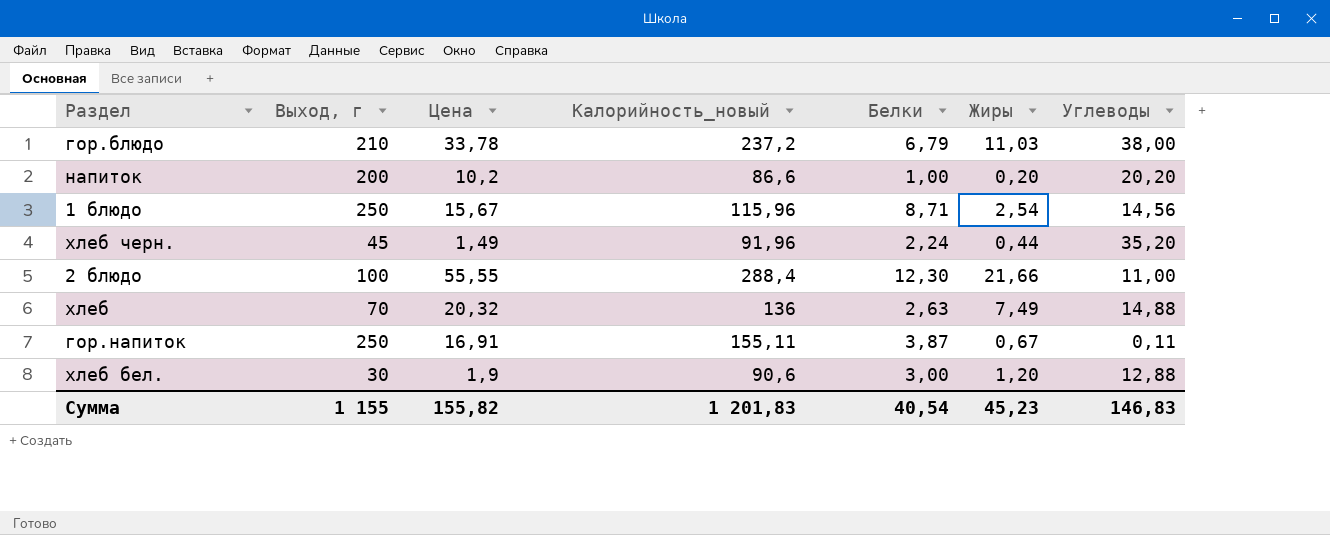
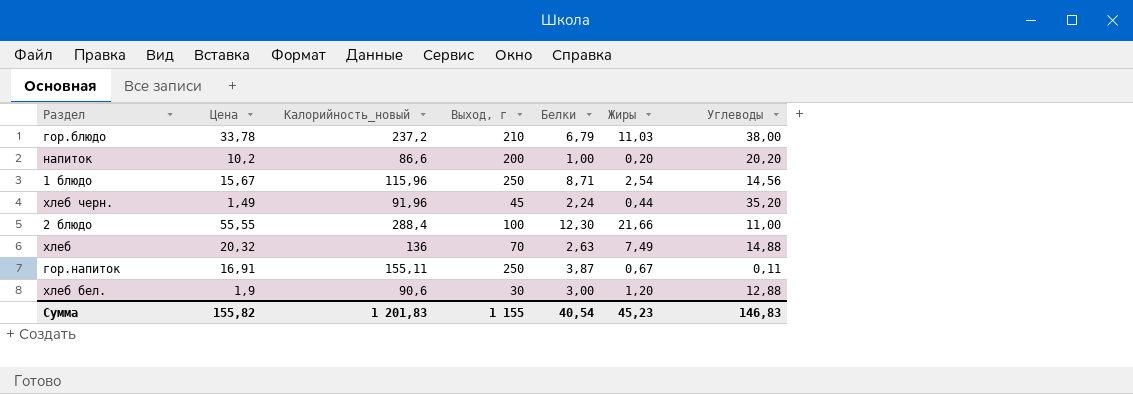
column Выход, г | position: 2 -> 4

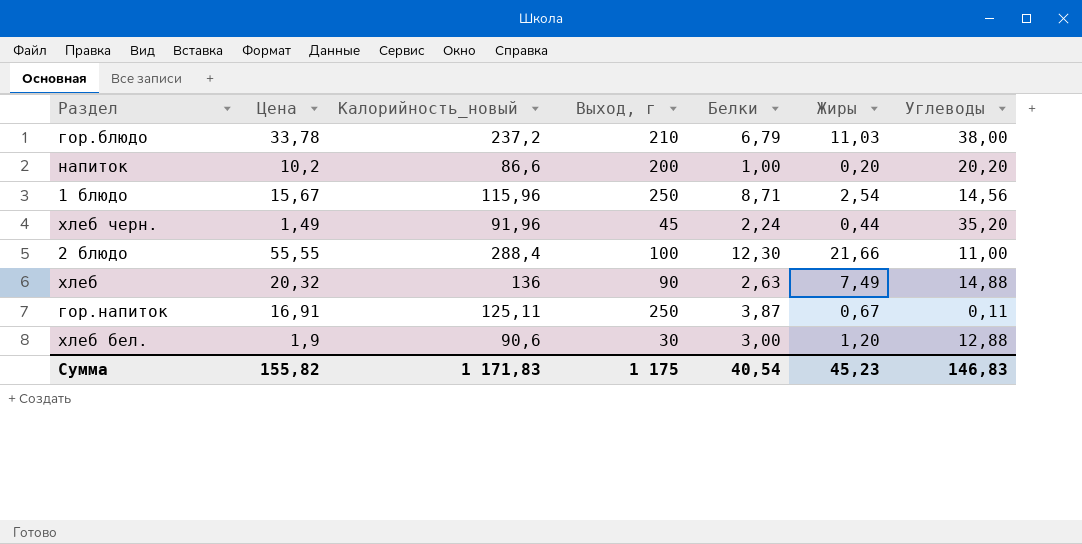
хлеб | Выход, г: 70 -> 90
гор.напиток | Калорийность_новый: 155,11 -> 125,11
Сумма | Калорийность_новый: 1 201,83 -> 1 171,83
Сумма | Выход, г: 1 155 -> 1 175

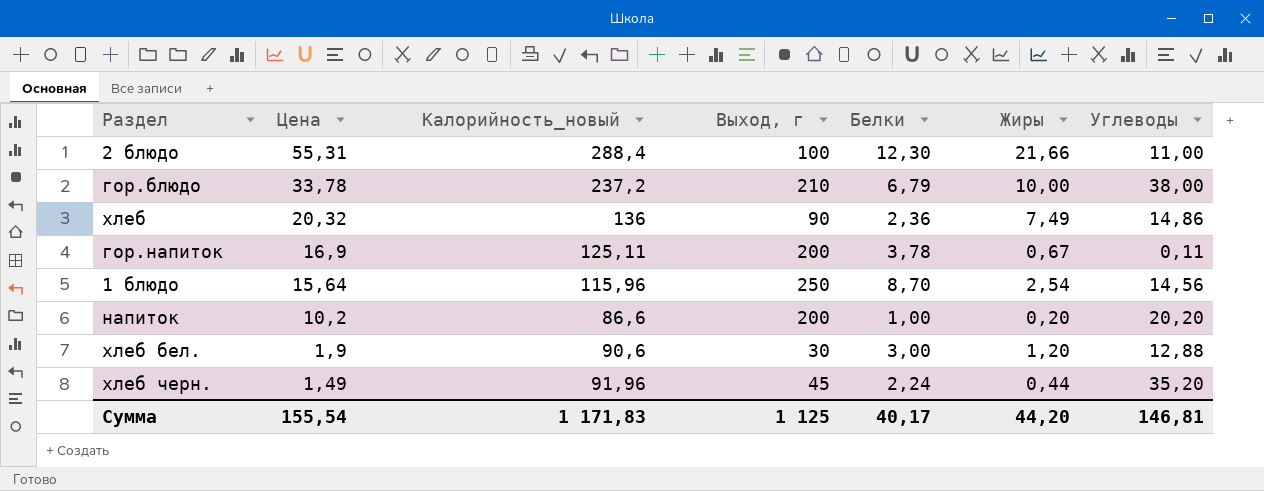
row order: none -> Цена descending
2 блюдо | Цена: 55,55 -> 55,31
гор.блюдо | Жиры: 11,03 -> 10,00
хлеб | Белки: 2,63 -> 2,36
хлеб | Углеводы: 14,88 -> 14,86
гор.напиток | Цена: 16,91 -> 16,9
гор.напиток | Выход, г: 250 -> 200
гор.напиток | Белки: 3,87 -> 3,78
1 блюдо | Цена: 15,67 -> 15,64
1 блюдо | Белки: 8,71 -> 8,70
Сумма | Цена: 155,82 -> 155,54
Сумма | Выход, г: 1 175 -> 1 125
Сумма | Белки: 40,54 -> 40,17
Сумма | Жиры: 45,23 -> 44,20
Сумма | Углеводы: 146,83 -> 146,81

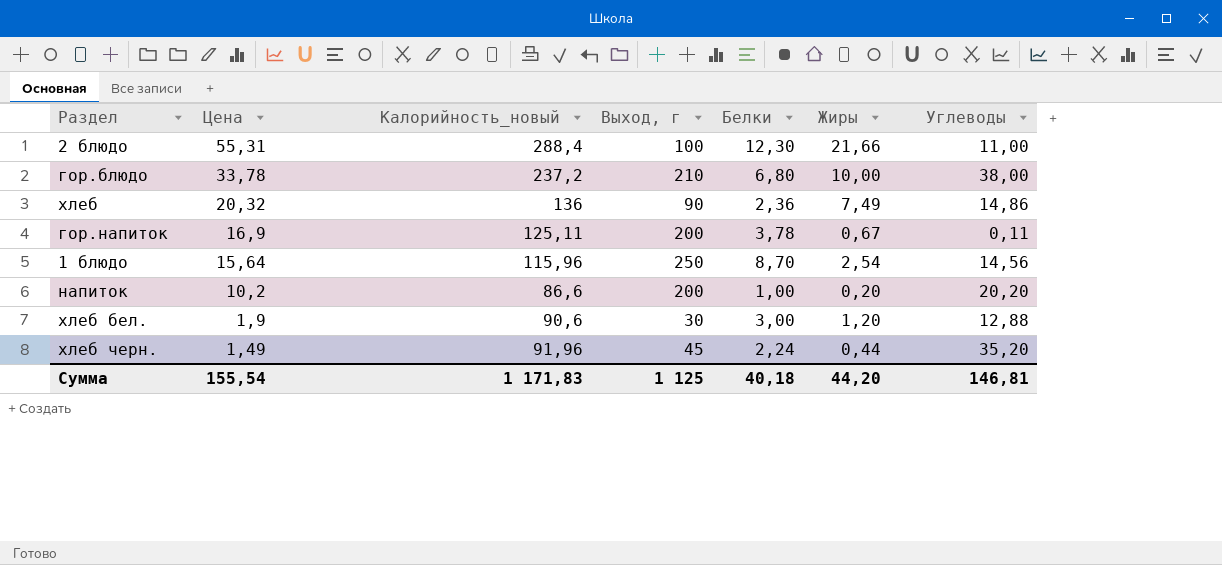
гор.блюдо | Белки: 6,79 -> 6,80
Сумма | Белки: 40,17 -> 40,18

